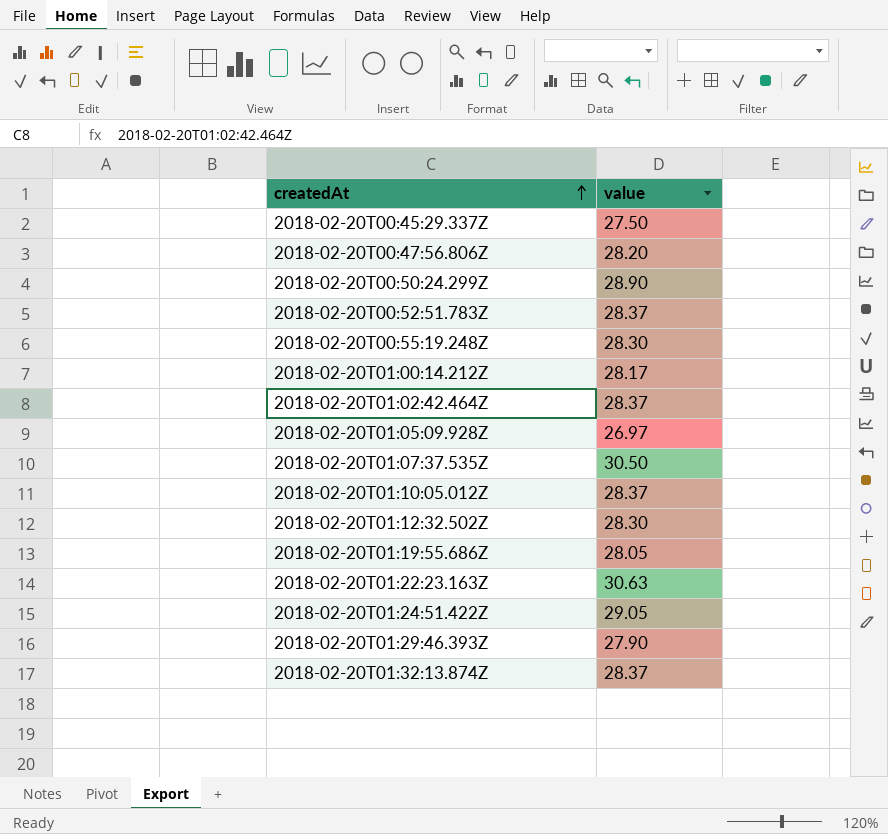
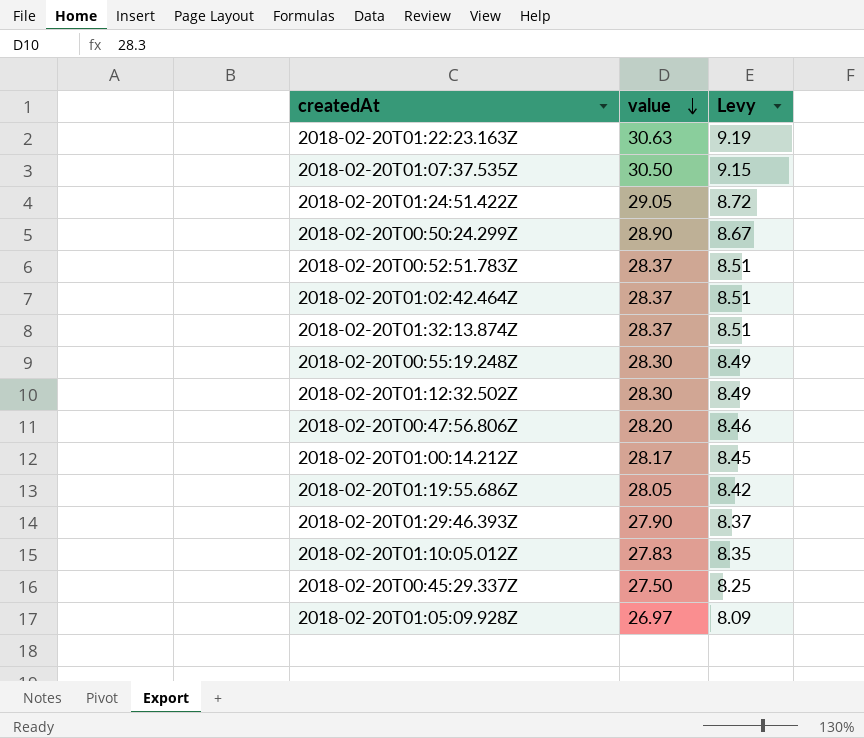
row order: createdAt ascending -> value descending
column Levy | formula: none -> [value] * 0.3
2018-02-20T01:10:05.012Z | value: 28.37 -> 27.83

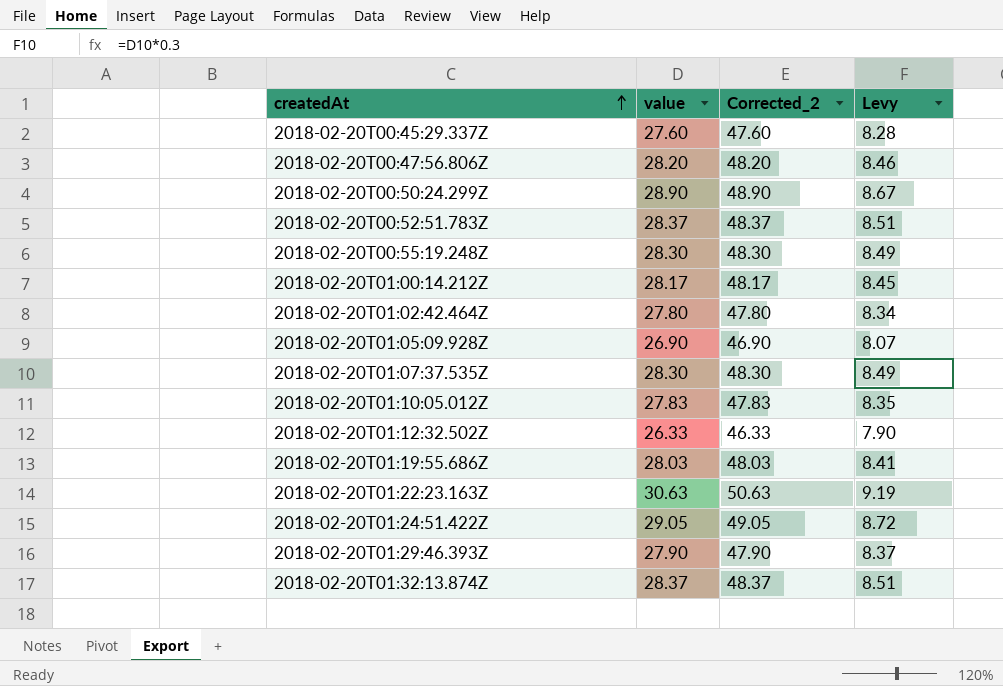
row order: value descending -> createdAt ascending
column Corrected_2 | formula: none -> [value] + 20
2018-02-20T00:45:29.337Z | value: 27.50 -> 27.60
2018-02-20T00:45:29.337Z | Levy: 8.25 -> 8.28
2018-02-20T01:02:42.464Z | value: 28.37 -> 27.80
2018-02-20T01:02:42.464Z | Levy: 8.51 -> 8.34
2018-02-20T01:05:09.928Z | value: 26.97 -> 26.90
2018-02-20T01:05:09.928Z | Levy: 8.09 -> 8.07
2018-02-20T01:07:37.535Z | value: 30.50 -> 28.30
2018-02-20T01:07:37.535Z | Levy: 9.15 -> 8.49
2018-02-20T01:12:32.502Z | value: 28.30 -> 26.33
2018-02-20T01:12:32.502Z | Levy: 8.49 -> 7.90
2018-02-20T01:19:55.686Z | value: 28.05 -> 28.03
2018-02-20T01:19:55.686Z | Levy: 8.42 -> 8.41

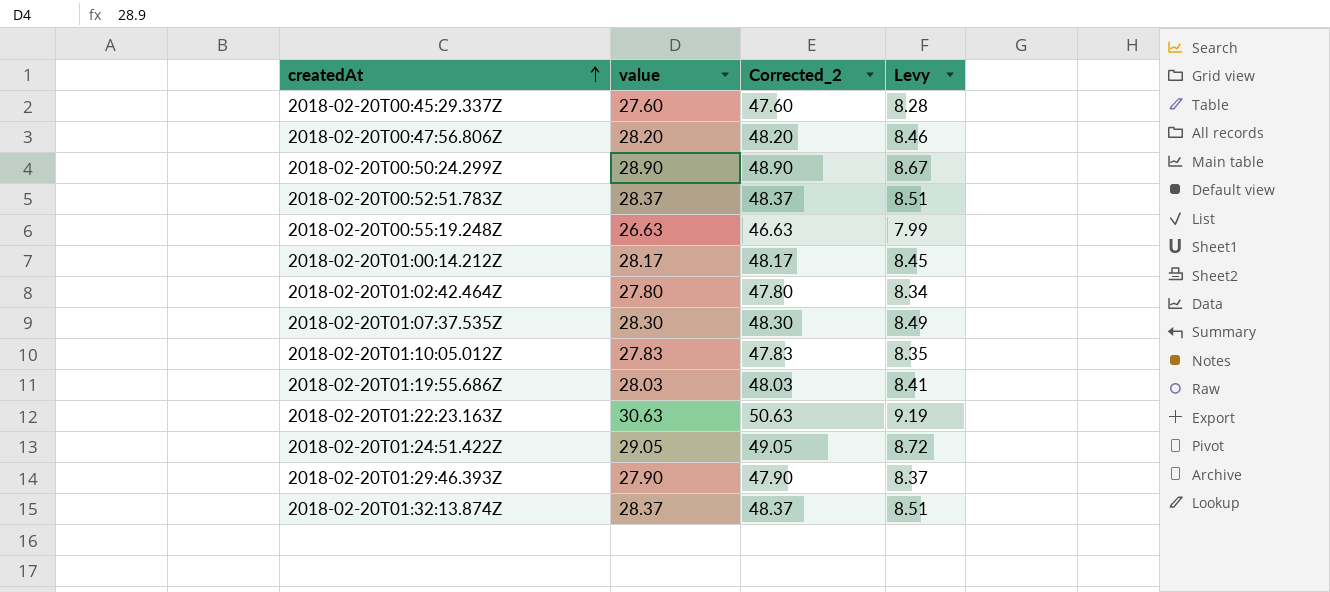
row 2018-02-20T01:05:09.928Z: 26.90 | 46.90 | 8.07 -> none
row 2018-02-20T01:12:32.502Z: 26.33 | 46.33 | 7.90 -> none
2018-02-20T00:55:19.248Z | value: 28.30 -> 26.63
2018-02-20T00:55:19.248Z | Corrected_2: 48.30 -> 46.63
2018-02-20T00:55:19.248Z | Levy: 8.49 -> 7.99

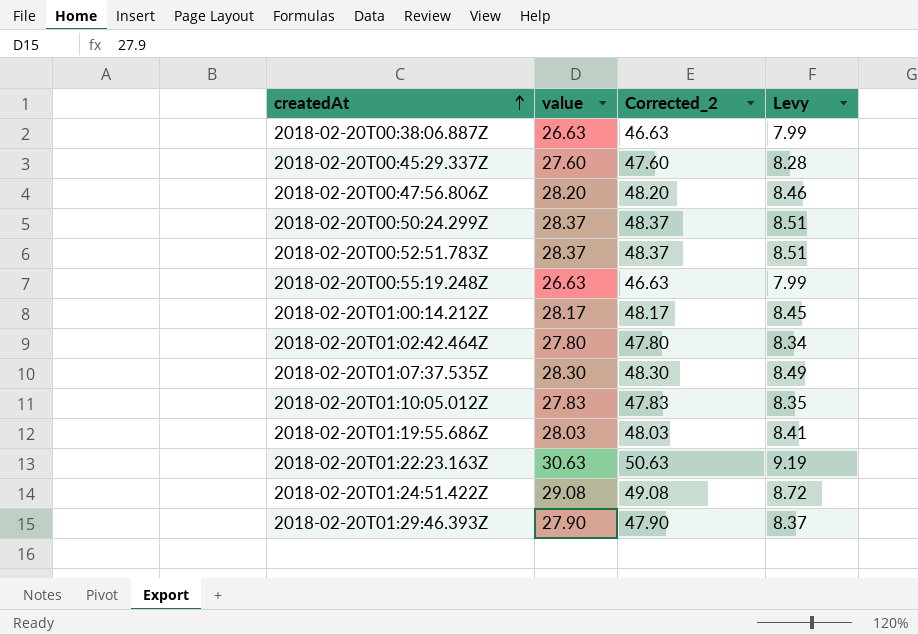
row 2018-02-20T01:32:13.874Z: 28.37 | 48.37 | 8.51 -> none
row 2018-02-20T00:38:06.887Z: none -> 26.63 | 46.63 | 7.99
2018-02-20T00:50:24.299Z | value: 28.90 -> 28.37
2018-02-20T00:50:24.299Z | Corrected_2: 48.90 -> 48.37
2018-02-20T00:50:24.299Z | Levy: 8.67 -> 8.51
2018-02-20T01:24:51.422Z | value: 29.05 -> 29.08
2018-02-20T01:24:51.422Z | Corrected_2: 49.05 -> 49.08

